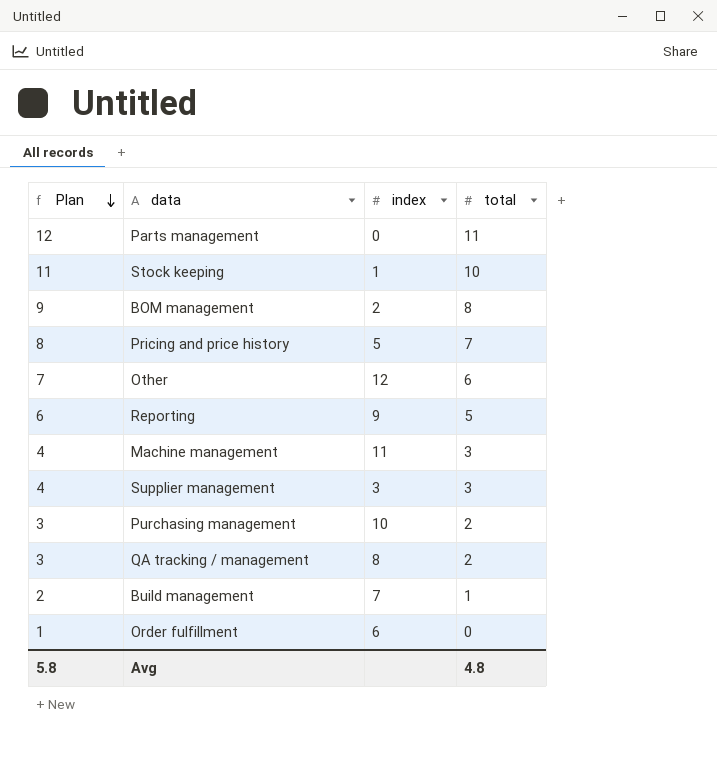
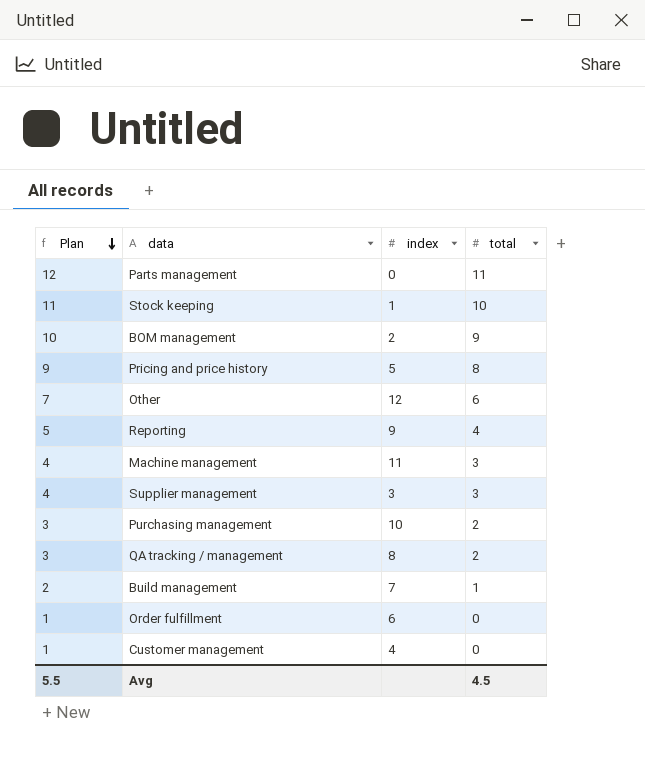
BOM management | Plan: 9 -> 10
BOM management | total: 8 -> 9
Pricing and price history | Plan: 8 -> 9
Pricing and price history | total: 7 -> 8
Reporting | Plan: 6 -> 5
Reporting | total: 5 -> 4
row Customer management: none -> 1 | 4 | 0
Avg | Plan: 5.8 -> 5.5
Avg | total: 4.8 -> 4.5

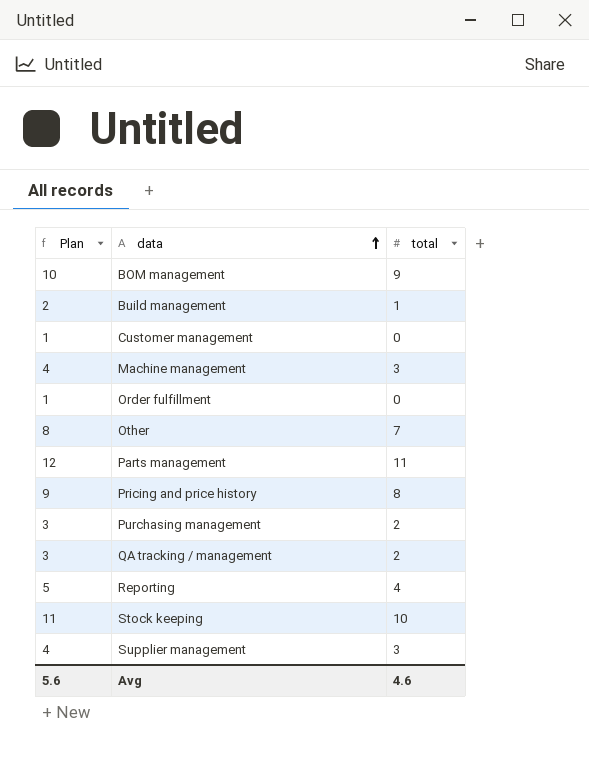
row order: Plan descending -> data ascending
column index | position: 3 -> none
Other | Plan: 7 -> 8
Other | total: 6 -> 7
Avg | Plan: 5.5 -> 5.6
Avg | total: 4.5 -> 4.6

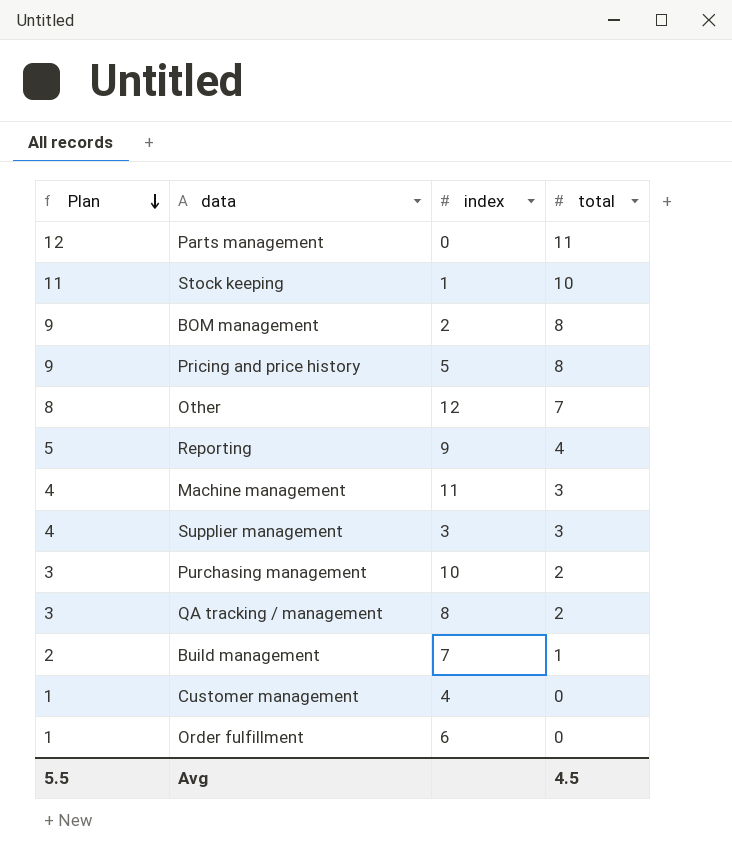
row order: data ascending -> Plan descending
column index | position: none -> 3
BOM management | Plan: 10 -> 9
BOM management | total: 9 -> 8
Avg | Plan: 5.6 -> 5.5
Avg | total: 4.6 -> 4.5

